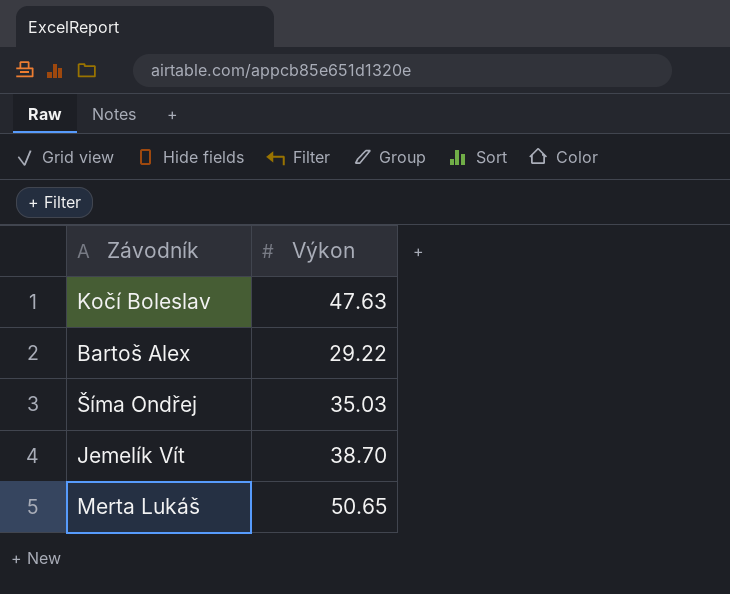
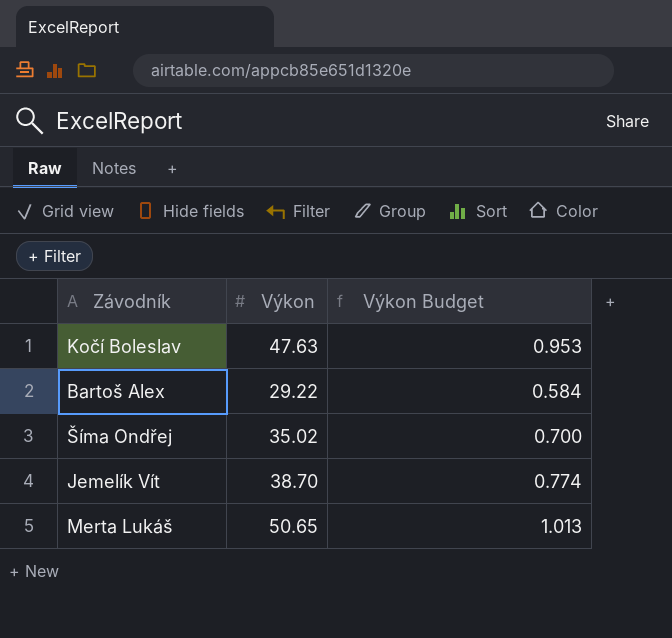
column Výkon Budget | formula: none -> [Výkon] * 0.02
Šíma Ondřej | Výkon: 35.03 -> 35.02

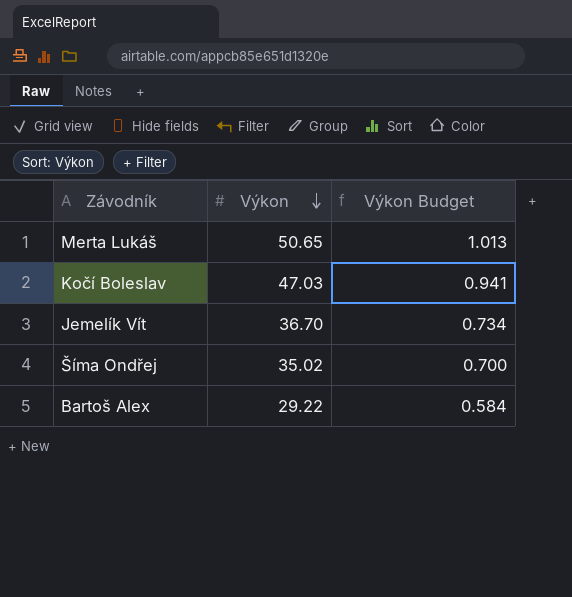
row order: none -> Výkon descending
Kočí Boleslav | Výkon: 47.63 -> 47.03
Kočí Boleslav | Výkon Budget: 0.953 -> 0.941
Jemelík Vít | Výkon: 38.70 -> 36.70
Jemelík Vít | Výkon Budget: 0.774 -> 0.734

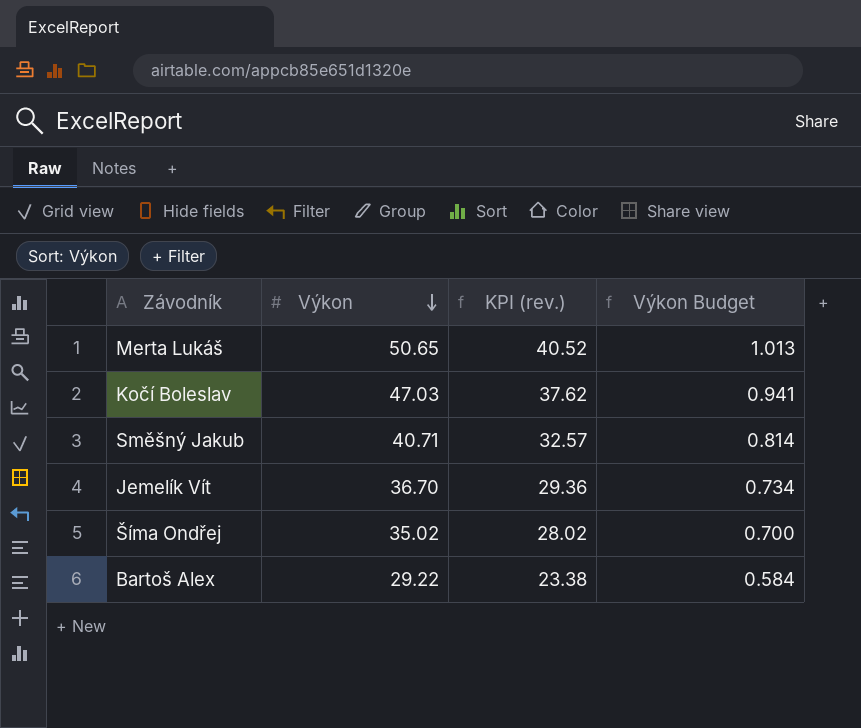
column KPI (rev.) | formula: none -> [Výkon] * 0.8
row Směšný Jakub: none -> 40.71 | 32.57 | 0.814

